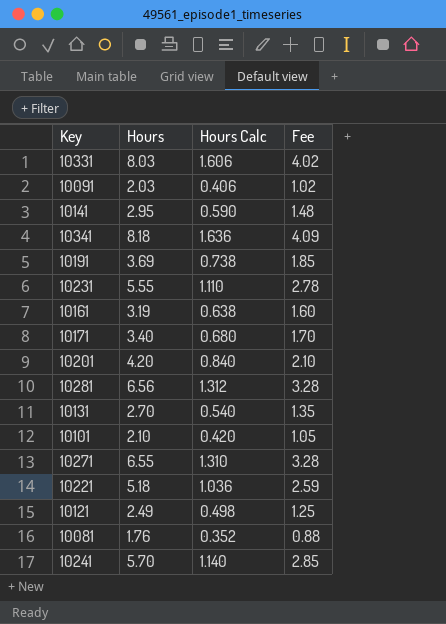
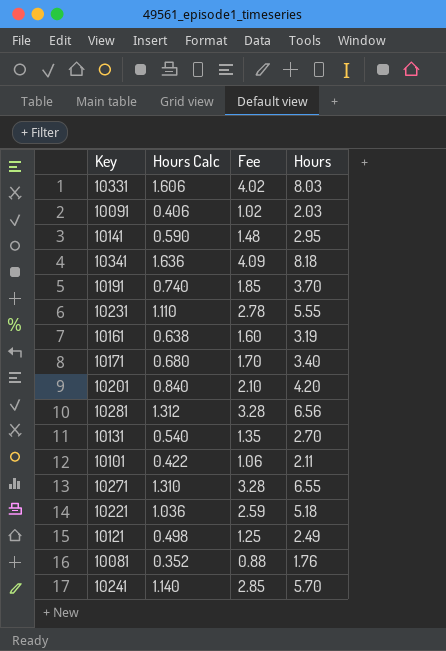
column Hours | position: 2 -> 4
10191 | Hours Calc: 0.738 -> 0.740
10191 | Hours: 3.69 -> 3.70
10101 | Hours Calc: 0.420 -> 0.422
10101 | Fee: 1.05 -> 1.06
10101 | Hours: 2.10 -> 2.11

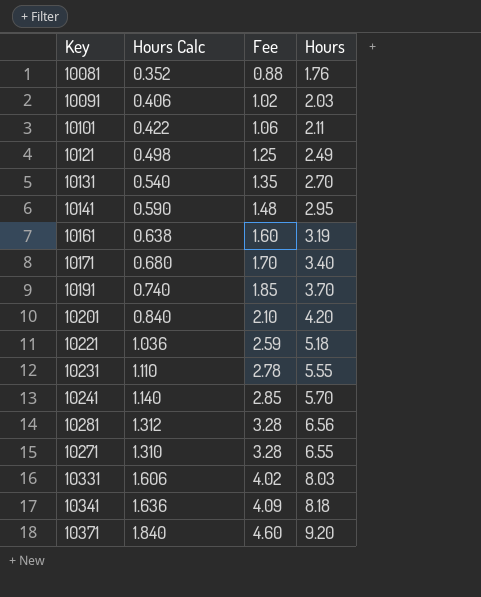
row order: none -> Fee ascending
row 10371: none -> 1.840 | 4.60 | 9.20

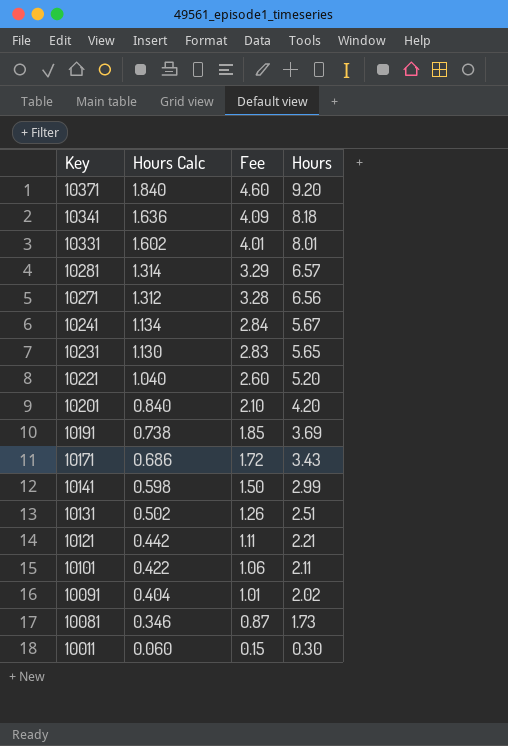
row order: Fee ascending -> Key descending
row 10161: 0.638 | 1.60 | 3.19 -> none
10331 | Hours Calc: 1.606 -> 1.602
10331 | Fee: 4.02 -> 4.01
10331 | Hours: 8.03 -> 8.01
10281 | Hours Calc: 1.312 -> 1.314
10281 | Fee: 3.28 -> 3.29
10281 | Hours: 6.56 -> 6.57
10271 | Hours Calc: 1.310 -> 1.312
10271 | Hours: 6.55 -> 6.56
10241 | Hours Calc: 1.140 -> 1.134
10241 | Fee: 2.85 -> 2.84
10241 | Hours: 5.70 -> 5.67
10231 | Hours Calc: 1.110 -> 1.130
10231 | Fee: 2.78 -> 2.83
10231 | Hours: 5.55 -> 5.65
10221 | Hours Calc: 1.036 -> 1.040
10221 | Fee: 2.59 -> 2.60
10221 | Hours: 5.18 -> 5.20
10191 | Hours Calc: 0.740 -> 0.738
10191 | Hours: 3.70 -> 3.69
10171 | Hours Calc: 0.680 -> 0.686
10171 | Fee: 1.70 -> 1.72
10171 | Hours: 3.40 -> 3.43
10141 | Hours Calc: 0.590 -> 0.598
10141 | Fee: 1.48 -> 1.50
10141 | Hours: 2.95 -> 2.99
10131 | Hours Calc: 0.540 -> 0.502
10131 | Fee: 1.35 -> 1.26
10131 | Hours: 2.70 -> 2.51
10121 | Hours Calc: 0.498 -> 0.442
10121 | Fee: 1.25 -> 1.11
10121 | Hours: 2.49 -> 2.21
10091 | Hours Calc: 0.406 -> 0.404
10091 | Fee: 1.02 -> 1.01
10091 | Hours: 2.03 -> 2.02
10081 | Hours Calc: 0.352 -> 0.346
10081 | Fee: 0.88 -> 0.87
10081 | Hours: 1.76 -> 1.73
row 10011: none -> 0.060 | 0.15 | 0.30

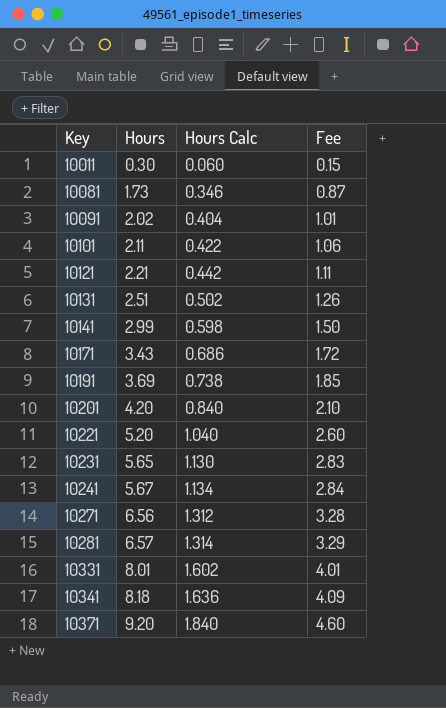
row order: Key descending -> Key ascending
column Hours | position: 4 -> 2

